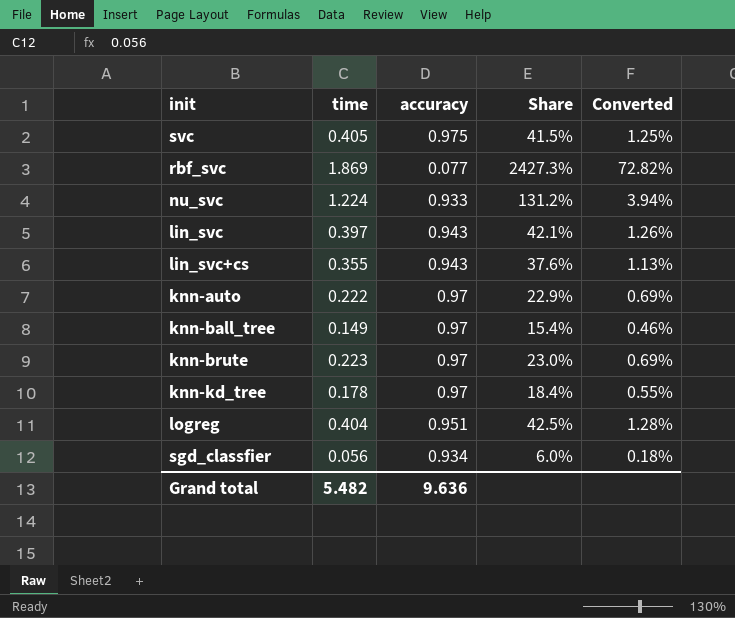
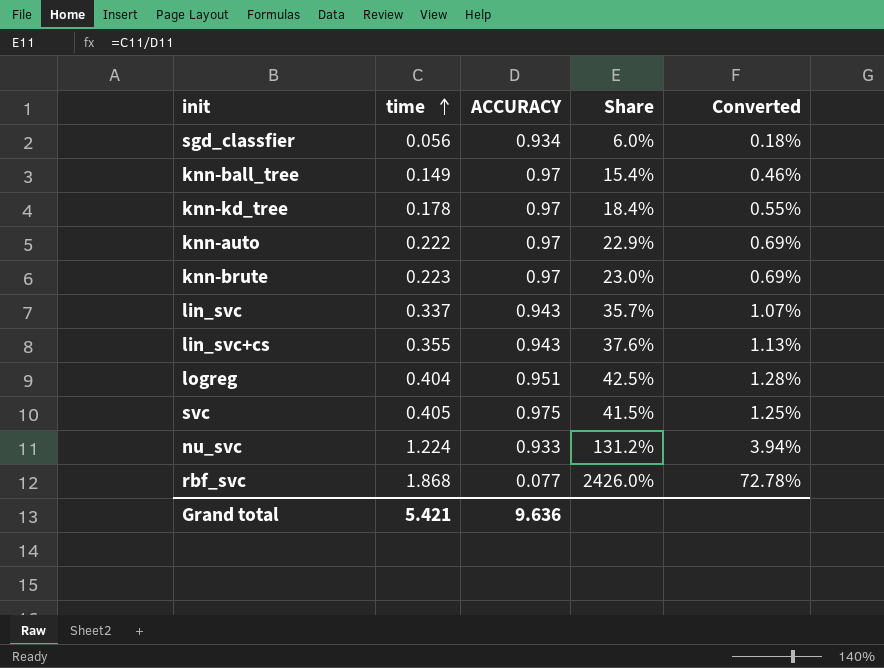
row order: none -> time ascending
column name: accuracy -> ACCURACY
lin_svc | time: 0.397 -> 0.337
lin_svc | Share: 42.1% -> 35.7%
lin_svc | Converted: 1.26% -> 1.07%
rbf_svc | time: 1.869 -> 1.868
rbf_svc | Share: 2427.3% -> 2426.0%
rbf_svc | Converted: 72.82% -> 72.78%
Grand total | time: 5.482 -> 5.421

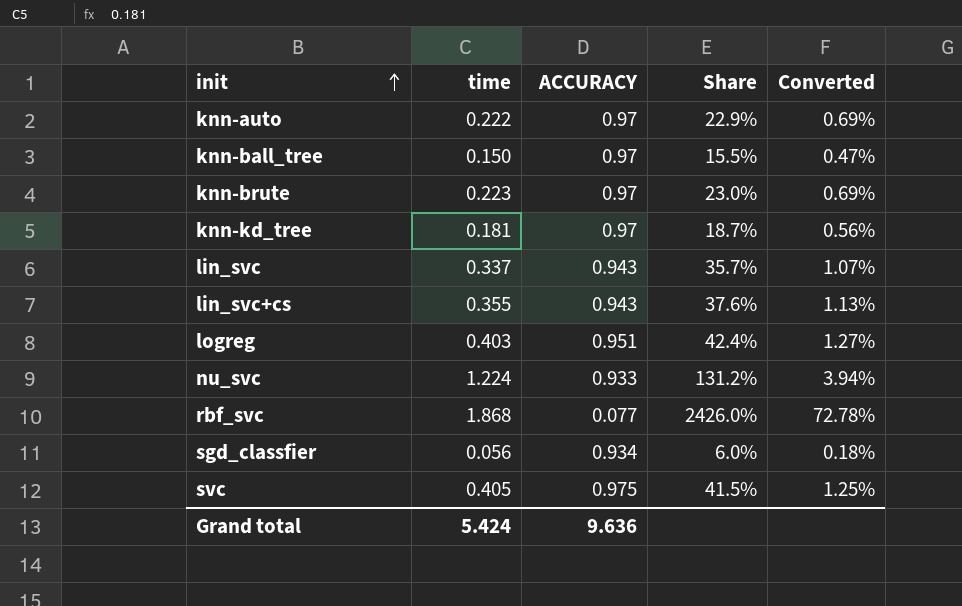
row order: time ascending -> init ascending
knn-ball_tree | time: 0.149 -> 0.150
knn-ball_tree | Share: 15.4% -> 15.5%
knn-ball_tree | Converted: 0.46% -> 0.47%
knn-kd_tree | time: 0.178 -> 0.181
knn-kd_tree | Share: 18.4% -> 18.7%
knn-kd_tree | Converted: 0.55% -> 0.56%
logreg | time: 0.404 -> 0.403
logreg | Share: 42.5% -> 42.4%
logreg | Converted: 1.28% -> 1.27%
Grand total | time: 5.421 -> 5.424

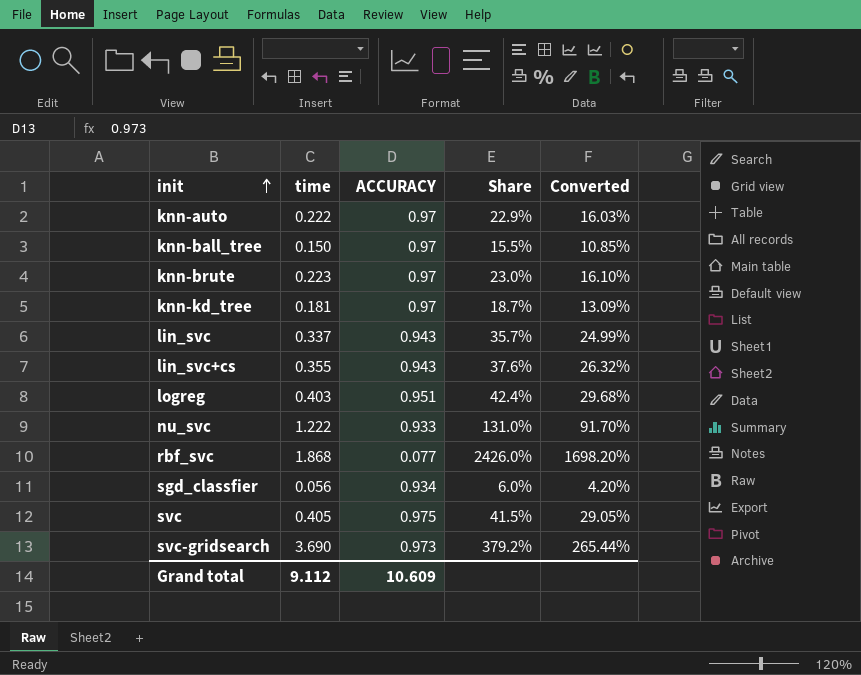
column Converted | formula: [Share] * 0.03 -> [Share] * 0.7
nu_svc | time: 1.224 -> 1.222
nu_svc | Share: 131.2% -> 131.0%
row svc-gridsearch: none -> 3.690 | 0.973 | 379.2% | 265.44%
Grand total | time: 5.424 -> 9.112
Grand total | ACCURACY: 9.636 -> 10.609

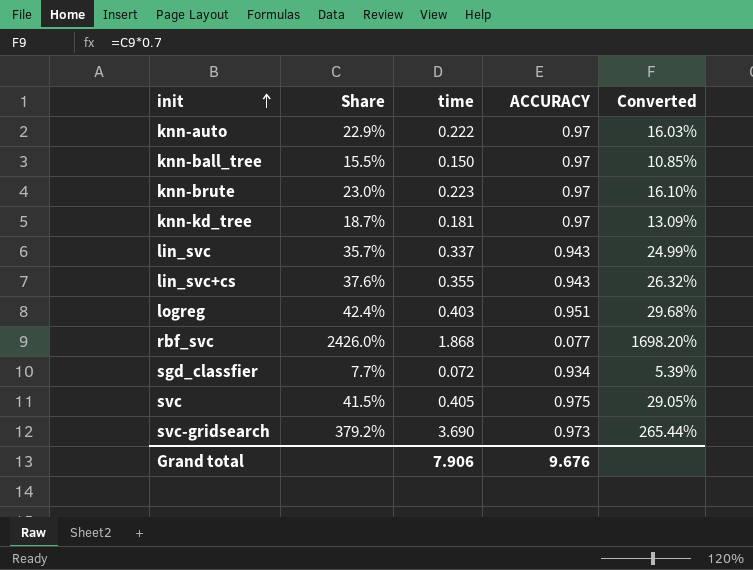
column Share | position: 4 -> 2
row nu_svc: 1.222 | 0.933 | 131.0% | 91.70% -> none
sgd_classfier | Share: 6.0% -> 7.7%
sgd_classfier | time: 0.056 -> 0.072
sgd_classfier | Converted: 4.20% -> 5.39%
Grand total | time: 9.112 -> 7.906
Grand total | ACCURACY: 10.609 -> 9.676

